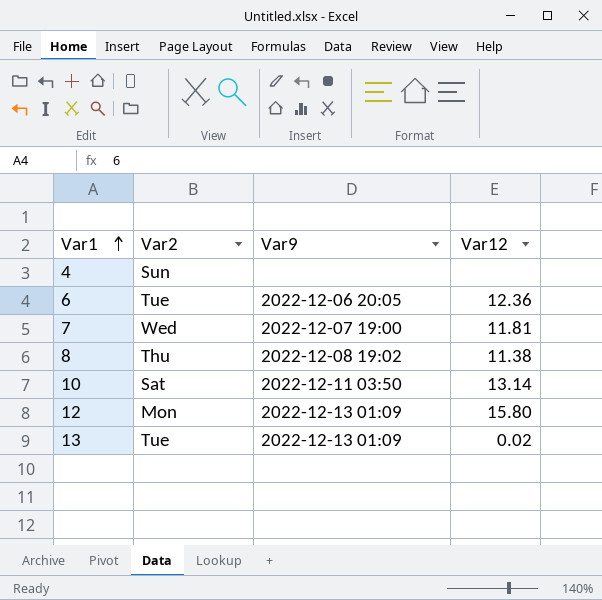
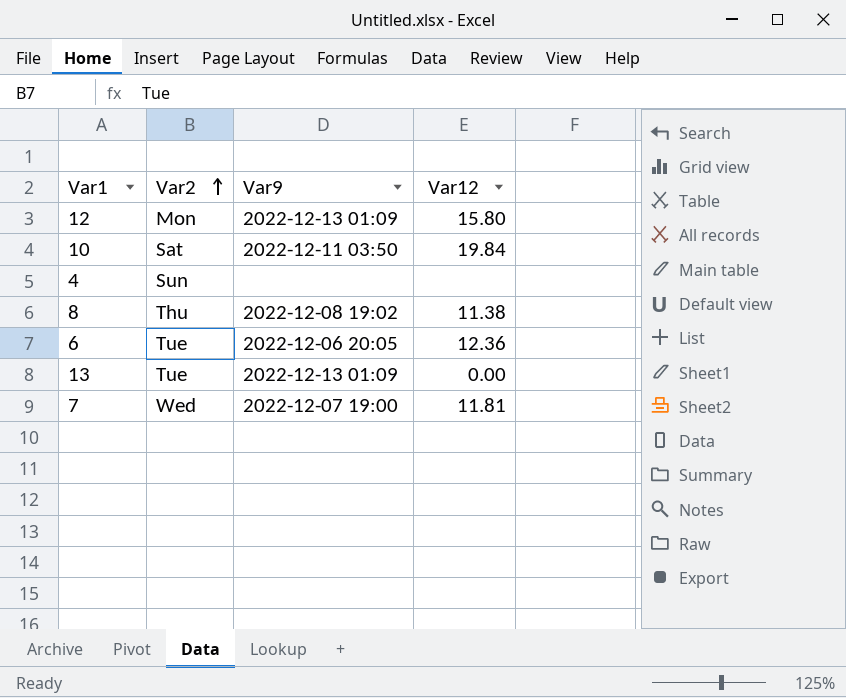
row order: Var1 ascending -> Var2 ascending
10 | Var12: 13.14 -> 19.84
13 | Var12: 0.02 -> 0.00

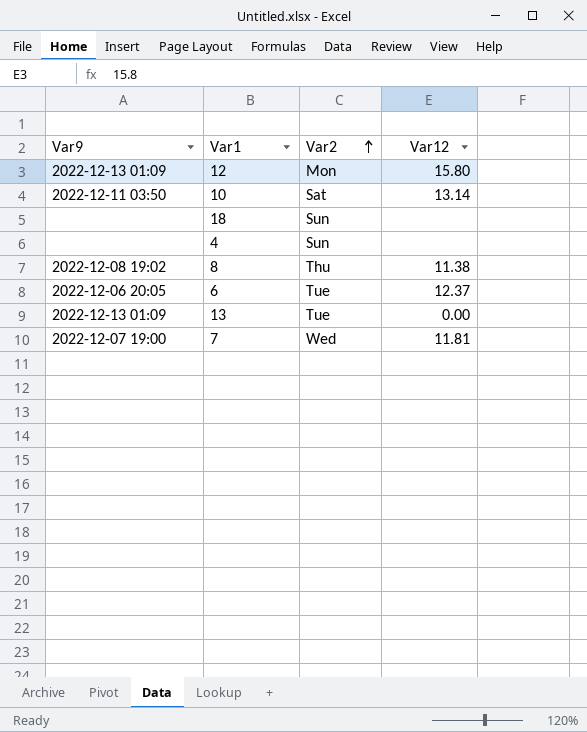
column Var9 | position: 3 -> 1
10 | Var12: 19.84 -> 13.14
row 18: none -> none | Sun | none
6 | Var12: 12.36 -> 12.37

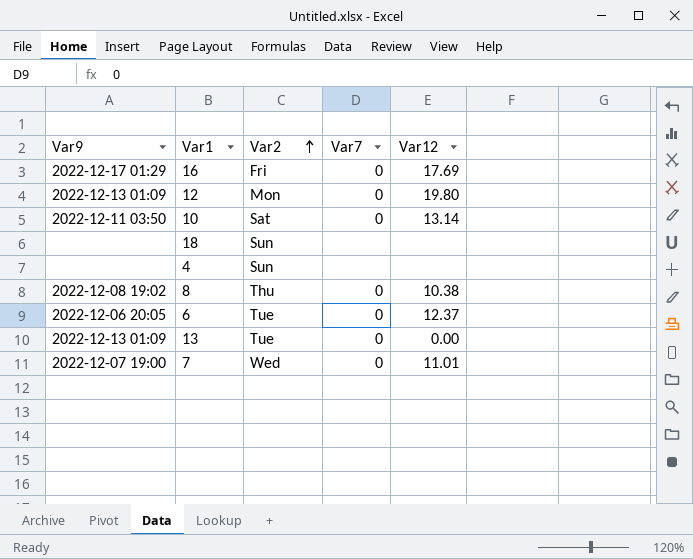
column Var7 | position: none -> 4
row 16: none -> 2022-12-17 01:29 | Fri | 0 | 17.69
12 | Var12: 15.80 -> 19.80
8 | Var12: 11.38 -> 10.38
7 | Var12: 11.81 -> 11.01

